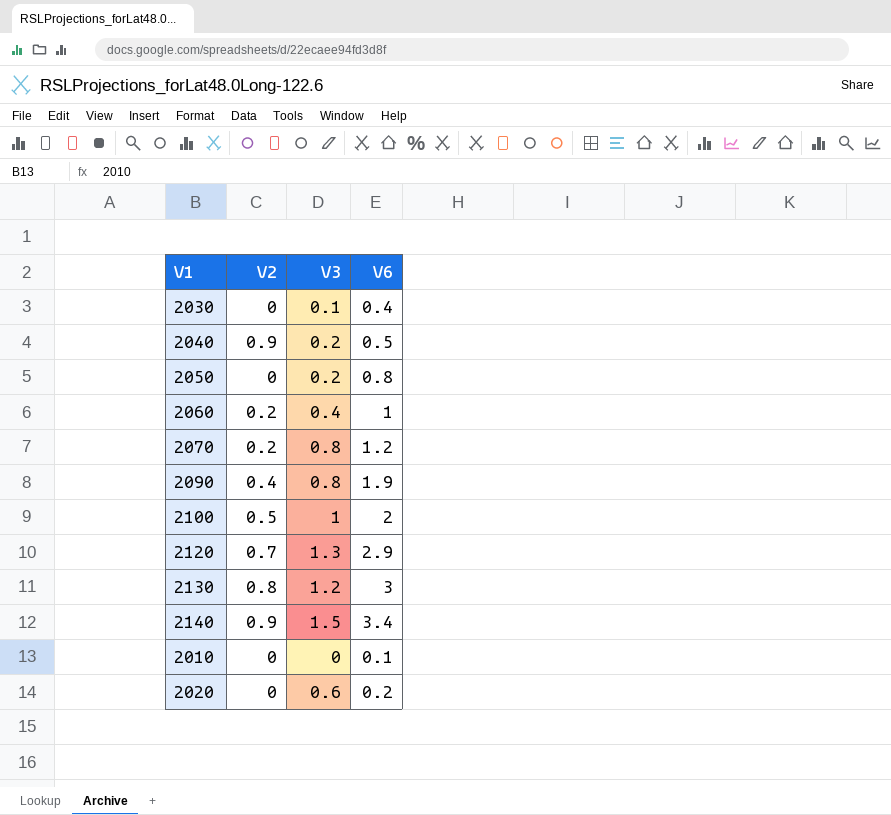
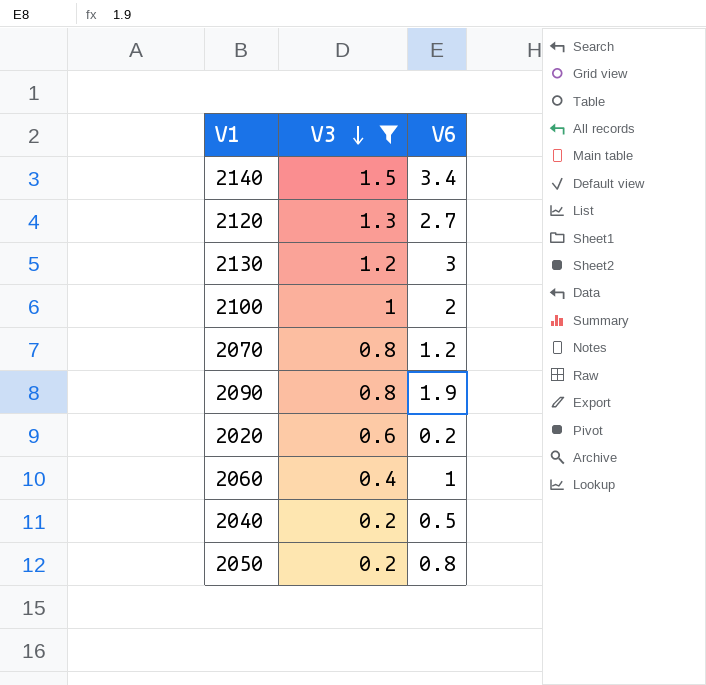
filter: none -> V3 >= 0.2
row order: none -> V3 descending
column V2 | position: 2 -> none
2120 | V6: 2.9 -> 2.7

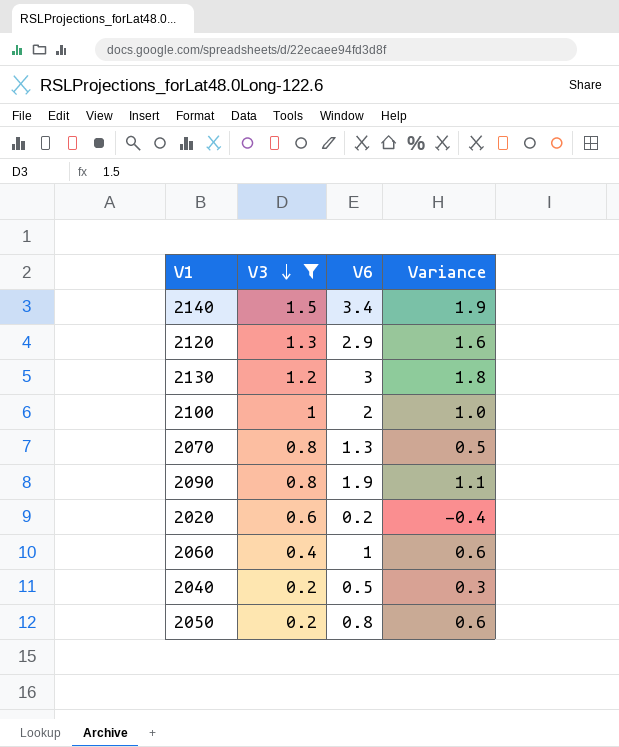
column Variance | formula: none -> [V6] - [V3]
2120 | V6: 2.7 -> 2.9
2070 | V6: 1.2 -> 1.3

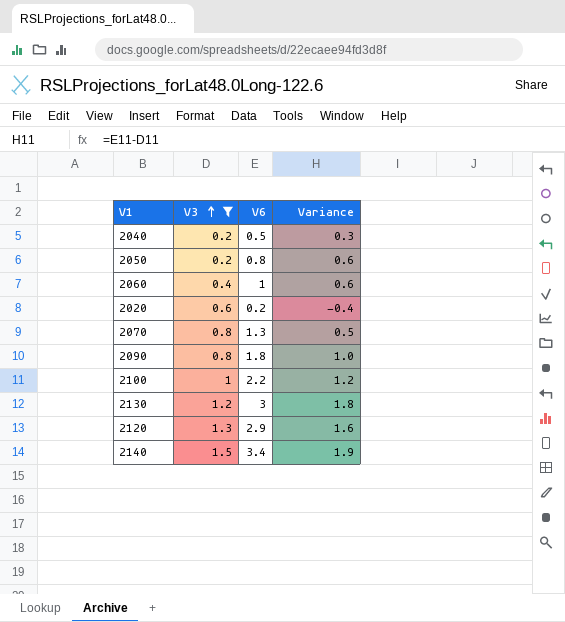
row order: V3 descending -> V3 ascending
2090 | V6: 1.9 -> 1.8
2090 | Variance: 1.1 -> 1.0
2100 | V6: 2 -> 2.2
2100 | Variance: 1.0 -> 1.2

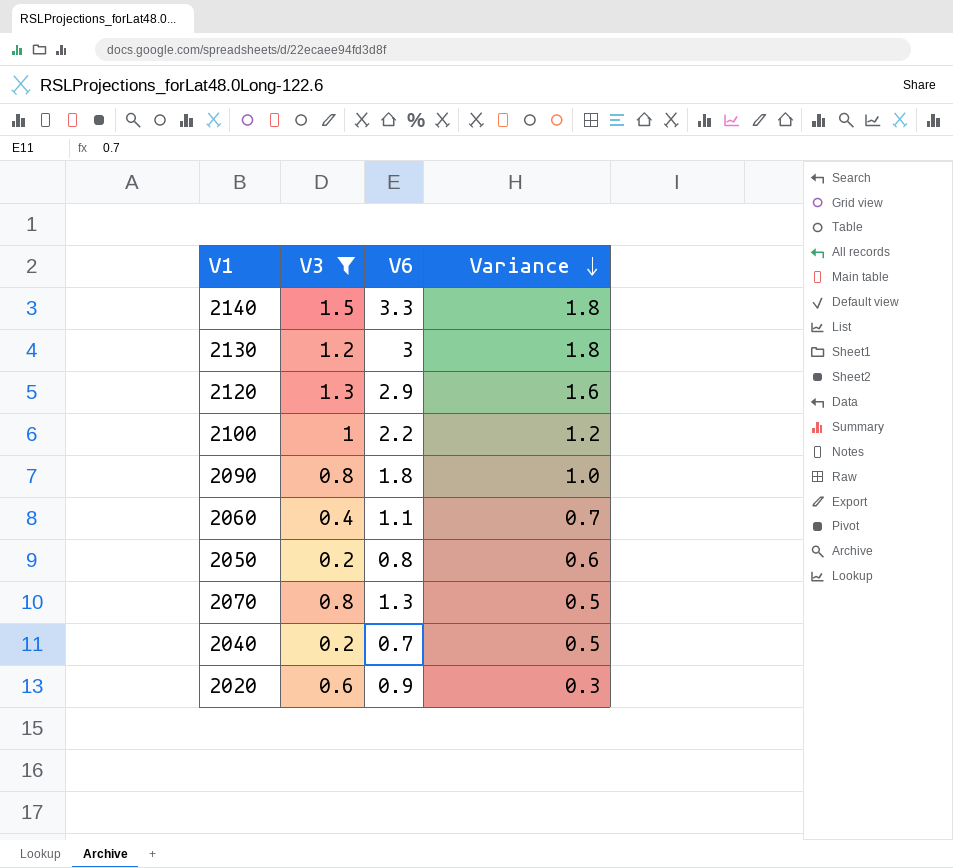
row order: V3 ascending -> Variance descending
2140 | V6: 3.4 -> 3.3
2140 | Variance: 1.9 -> 1.8
2060 | V6: 1 -> 1.1
2060 | Variance: 0.6 -> 0.7
2040 | V6: 0.5 -> 0.7
2040 | Variance: 0.3 -> 0.5
2020 | V6: 0.2 -> 0.9
2020 | Variance: -0.4 -> 0.3

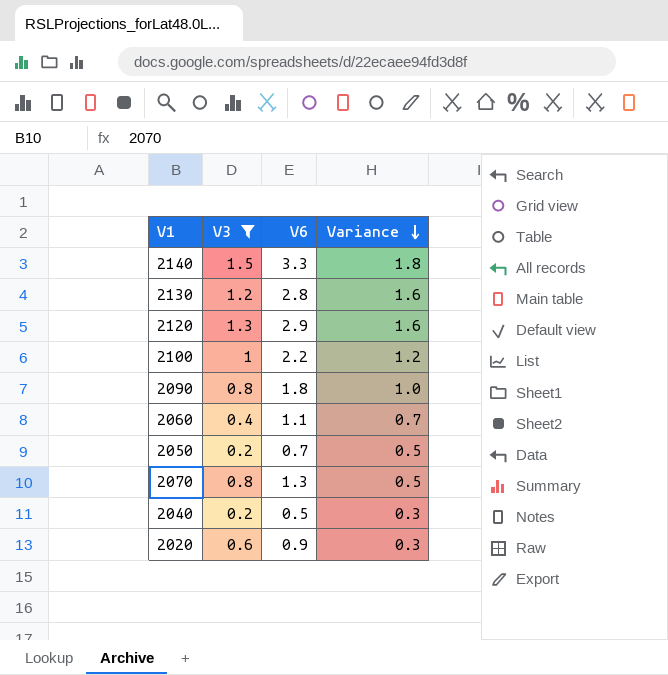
2130 | V6: 3 -> 2.8
2130 | Variance: 1.8 -> 1.6
2050 | V6: 0.8 -> 0.7
2050 | Variance: 0.6 -> 0.5
2040 | V6: 0.7 -> 0.5
2040 | Variance: 0.5 -> 0.3

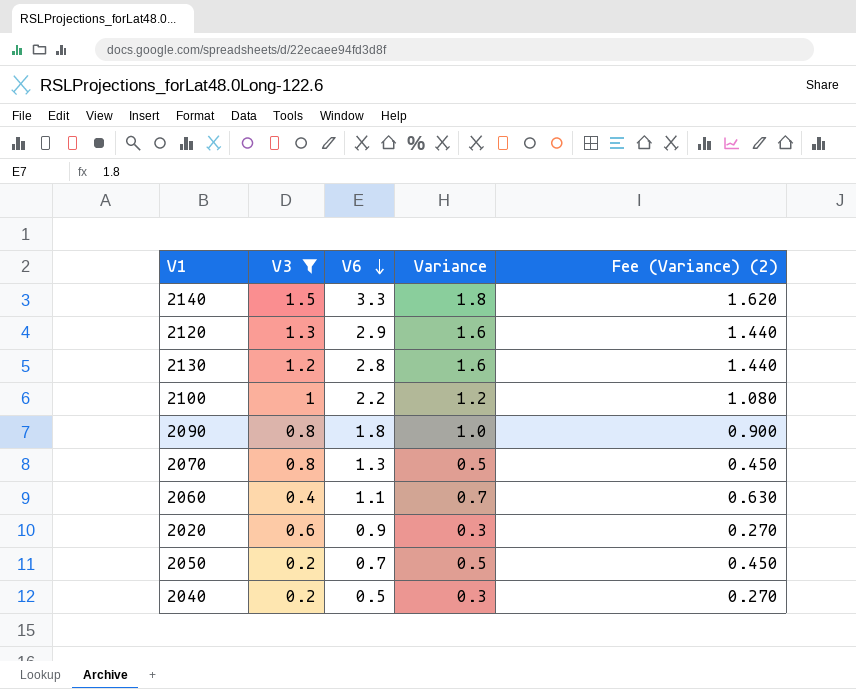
row order: Variance descending -> V6 descending
column Fee (Variance) (2) | formula: none -> [Variance] * 0.9

